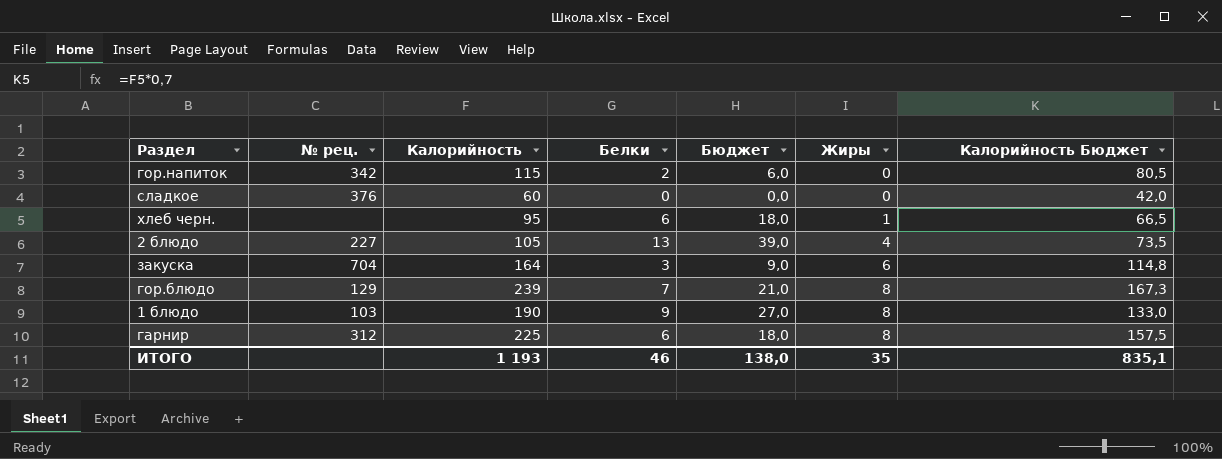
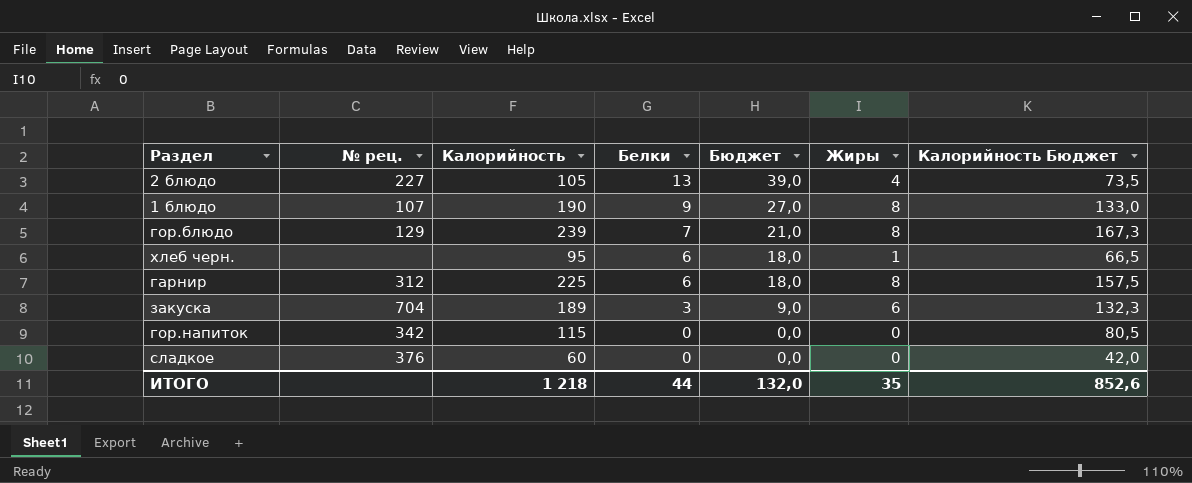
row order: Жиры ascending -> Белки descending
1 блюдо | № рец.: 103 -> 107
закуска | Калорийность: 164 -> 189
закуска | Калорийность Бюджет: 114,8 -> 132,3
гор.напиток | Белки: 2 -> 0
гор.напиток | Бюджет: 6,0 -> 0,0
ИТОГО | Калорийность: 1 193 -> 1 218
ИТОГО | Белки: 46 -> 44
ИТОГО | Бюджет: 138,0 -> 132,0
ИТОГО | Калорийность Бюджет: 835,1 -> 852,6

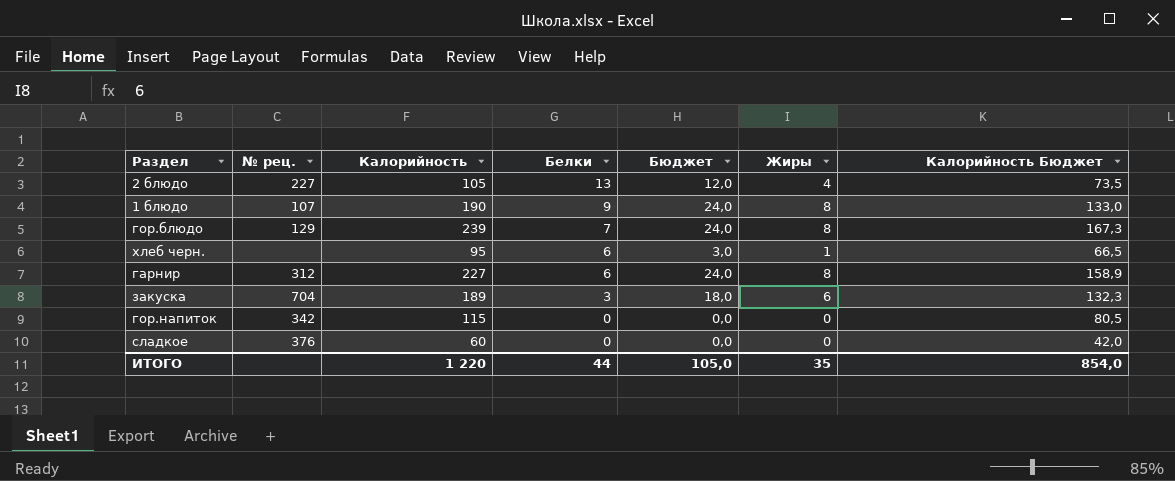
column Бюджет | formula: [Белки] * 3 -> [Жиры] * 3
гарнир | Калорийность: 225 -> 227
гарнир | Калорийность Бюджет: 157,5 -> 158,9
ИТОГО | Калорийность: 1 218 -> 1 220
ИТОГО | Бюджет: 132,0 -> 105,0
ИТОГО | Калорийность Бюджет: 852,6 -> 854,0

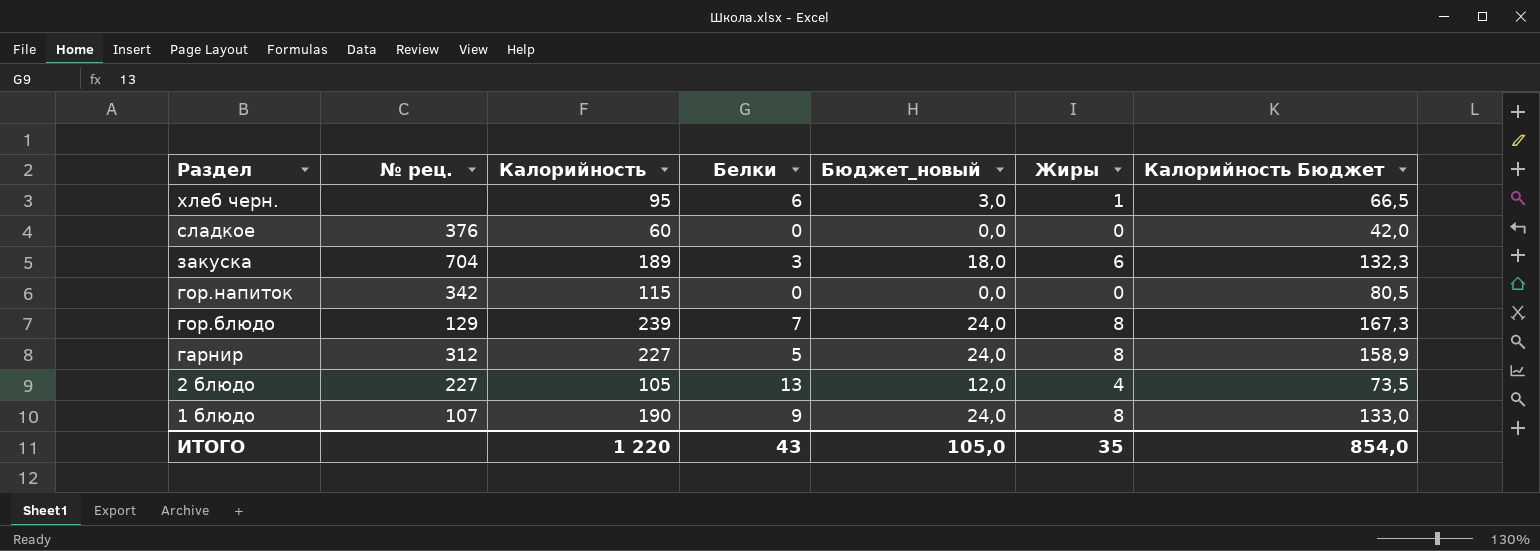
row order: Белки descending -> Раздел descending
column name: Бюджет -> Бюджет_новый
гарнир | Белки: 6 -> 5
ИТОГО | Белки: 44 -> 43

